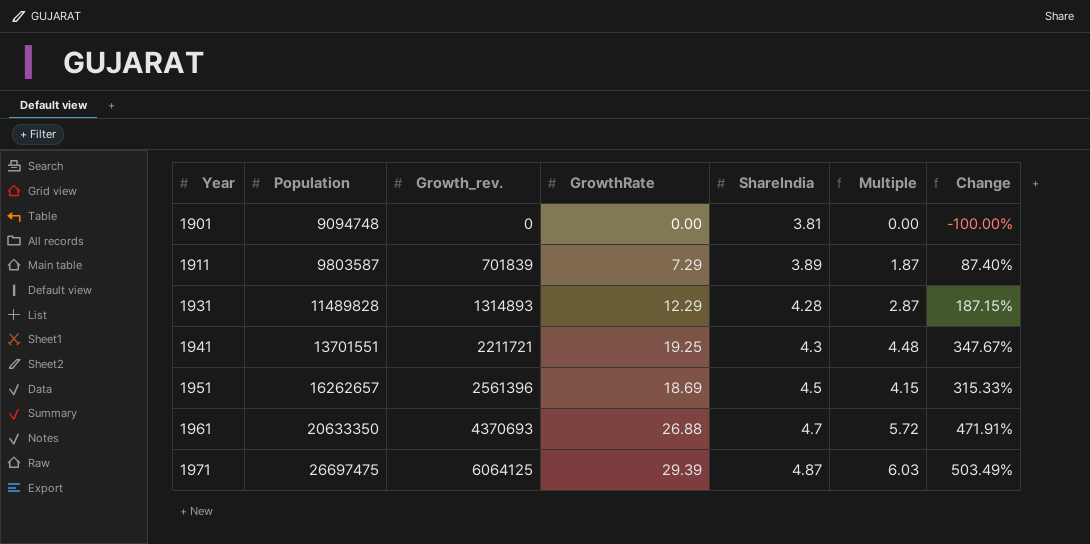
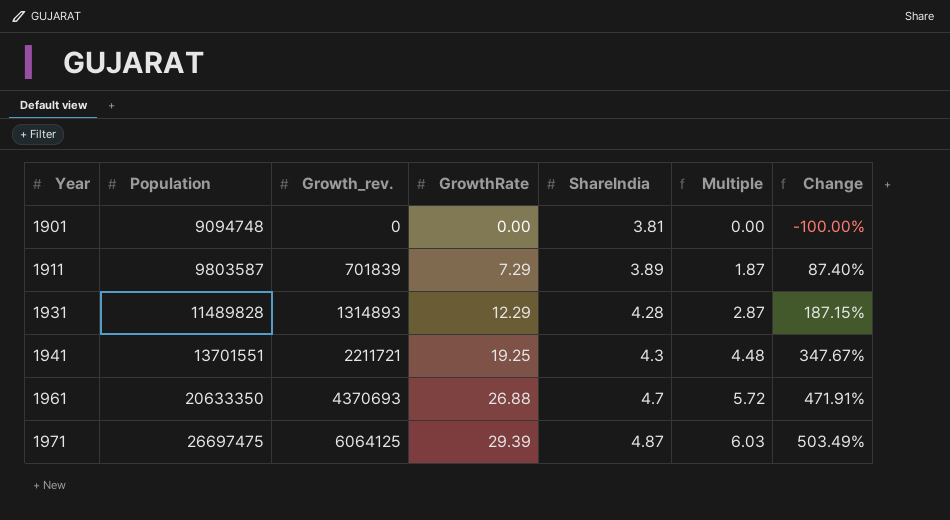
row 1951: 16262657 | 2561396 | 18.69 | 4.5 | 4.15 | 315.33% -> none

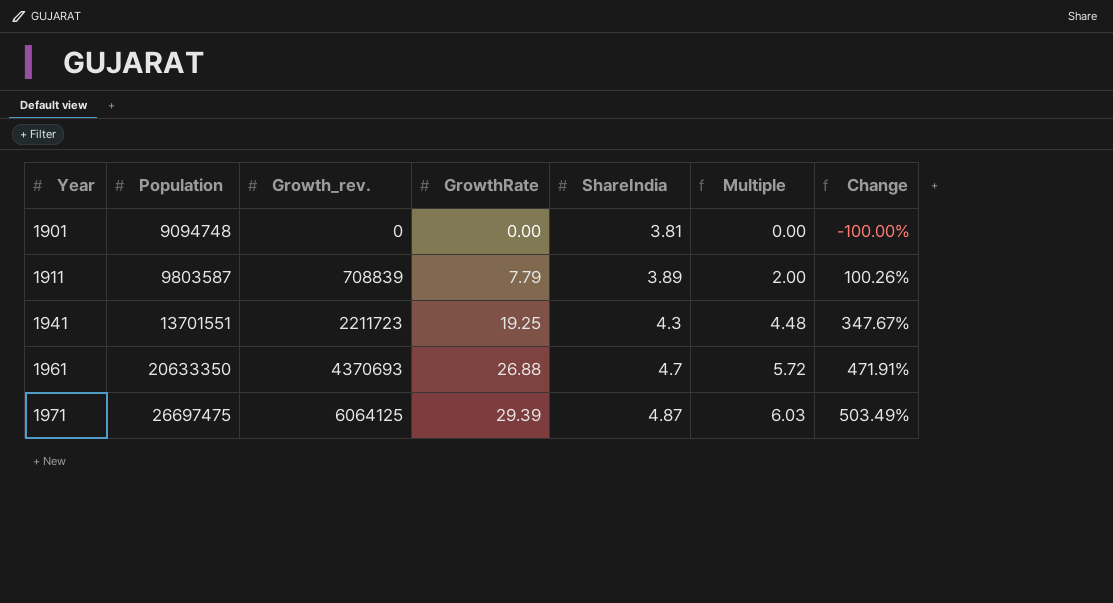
row 1931: 11489828 | 1314893 | 12.29 | 4.28 | 2.87 | 187.15% -> none
1911 | Growth_rev.: 701839 -> 708839
1911 | GrowthRate: 7.29 -> 7.79
1911 | Multiple: 1.87 -> 2.00
1911 | Change: 87.40% -> 100.26%
1941 | Growth_rev.: 2211721 -> 2211723

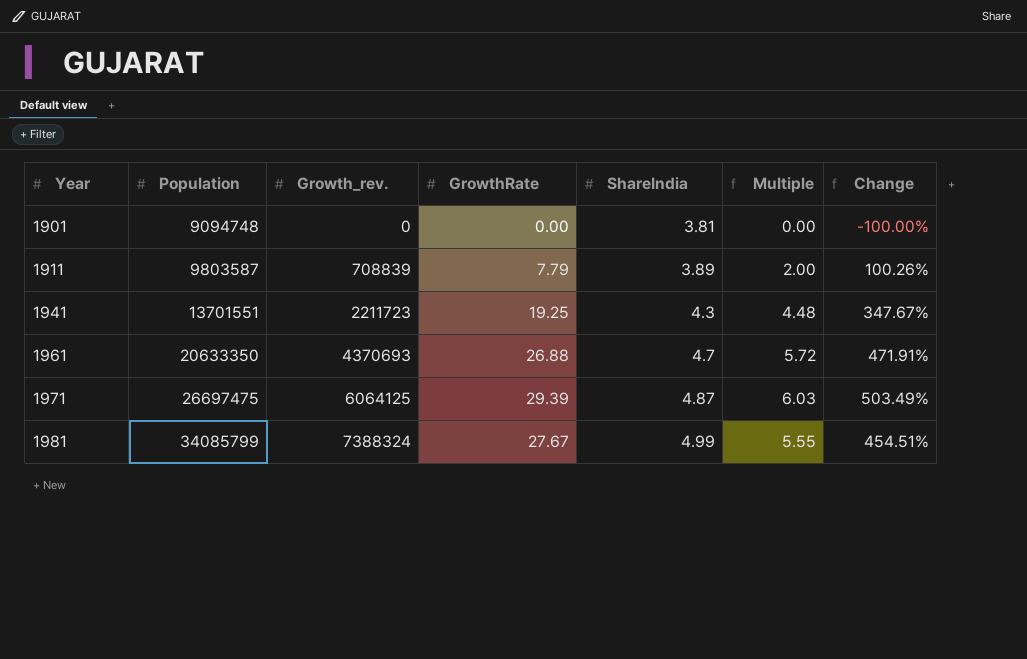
row 1981: none -> 34085799 | 7388324 | 27.67 | 4.99 | 5.55 | 454.51%

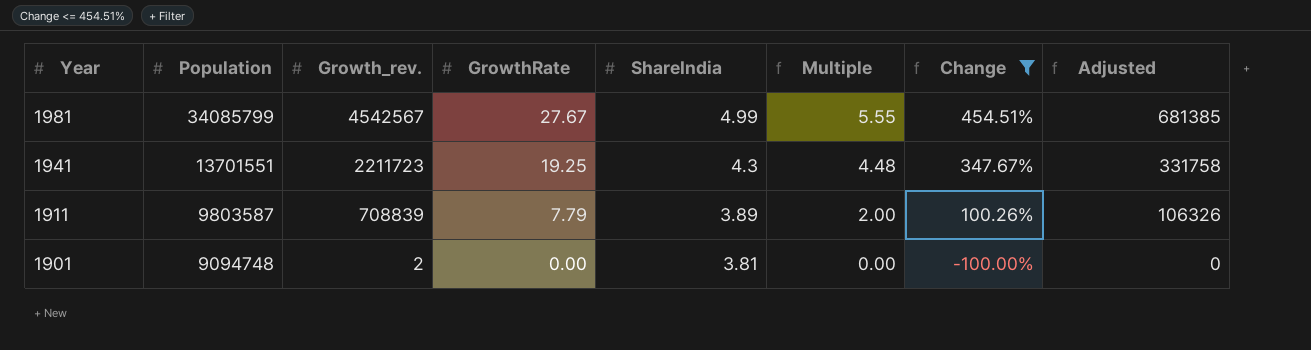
filter: none -> Change <= 454.51%
row order: Year ascending -> Year descending
column Adjusted | formula: none -> [Growth_rev.] * 0.15
1981 | Growth_rev.: 7388324 -> 4542567
1901 | Growth_rev.: 0 -> 2

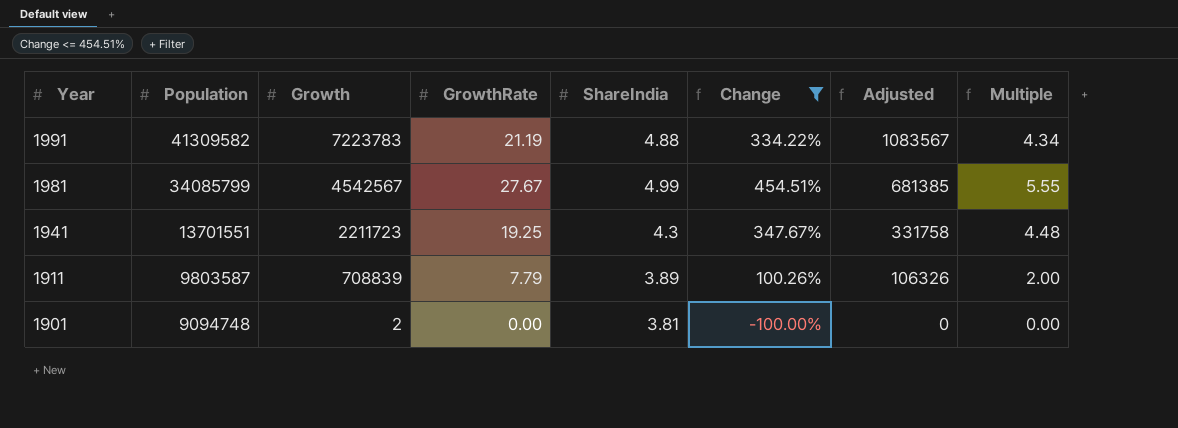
column name: Growth_rev. -> Growth
column Multiple | position: 6 -> 8
row 1991: none -> 41309582 | 7223783 | 21.19 | 4.88 | 334.22% | 1083567 | 4.34

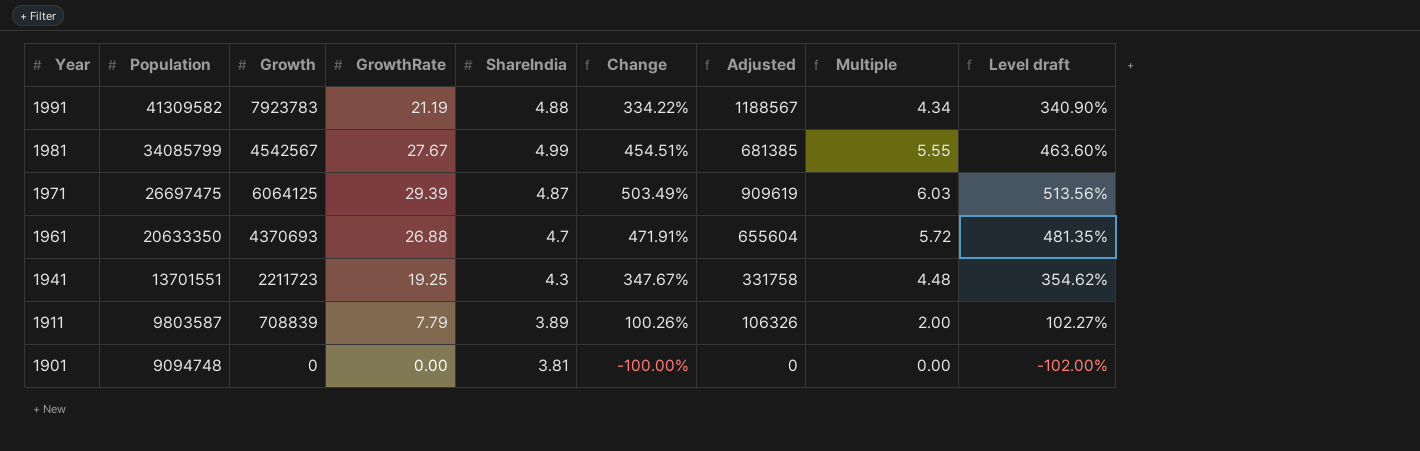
filter: Change <= 454.51% -> none
column Level draft | formula: none -> [Change] * 1.02
1991 | Growth: 7223783 -> 7923783
1991 | Adjusted: 1083567 -> 1188567
1901 | Growth: 2 -> 0

